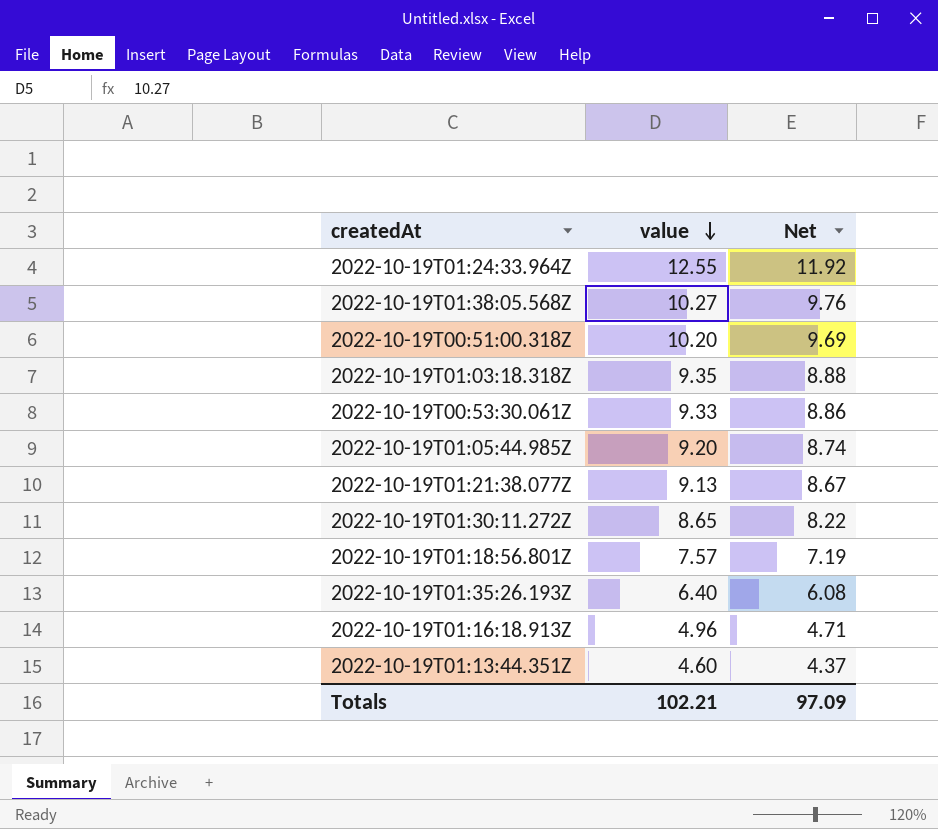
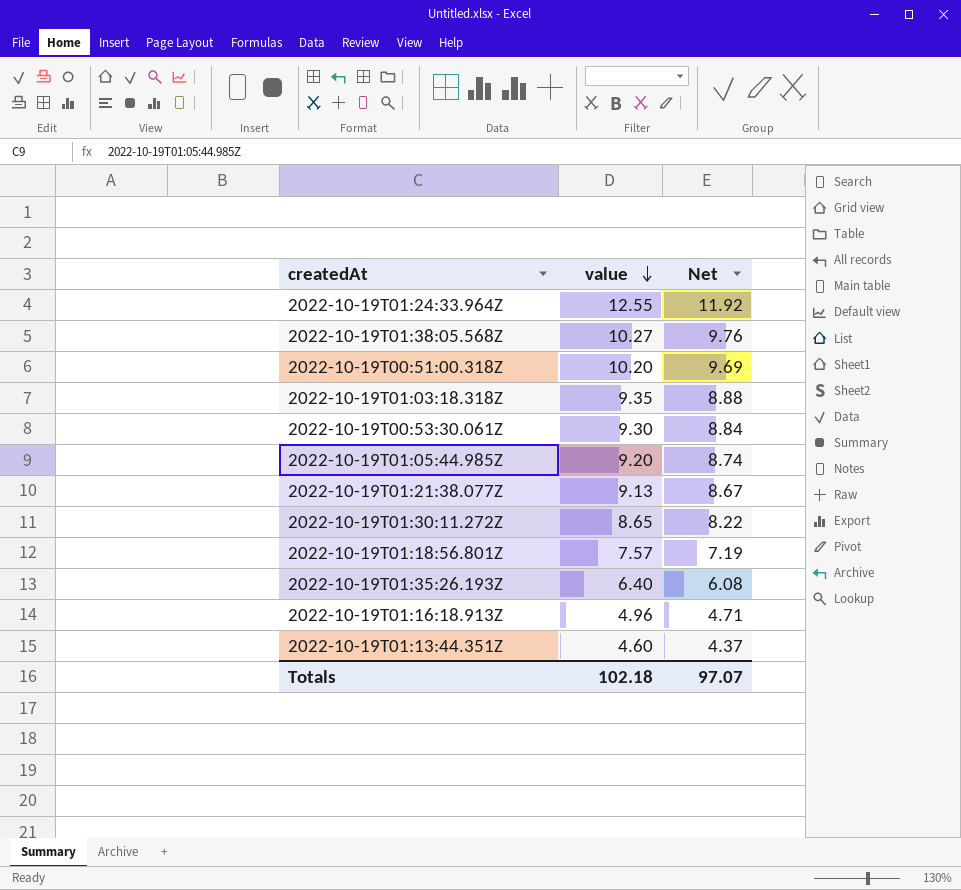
2022-10-19T00:53:30.061Z | value: 9.33 -> 9.30
2022-10-19T00:53:30.061Z | Net: 8.86 -> 8.84
Totals | value: 102.21 -> 102.18
Totals | Net: 97.09 -> 97.07

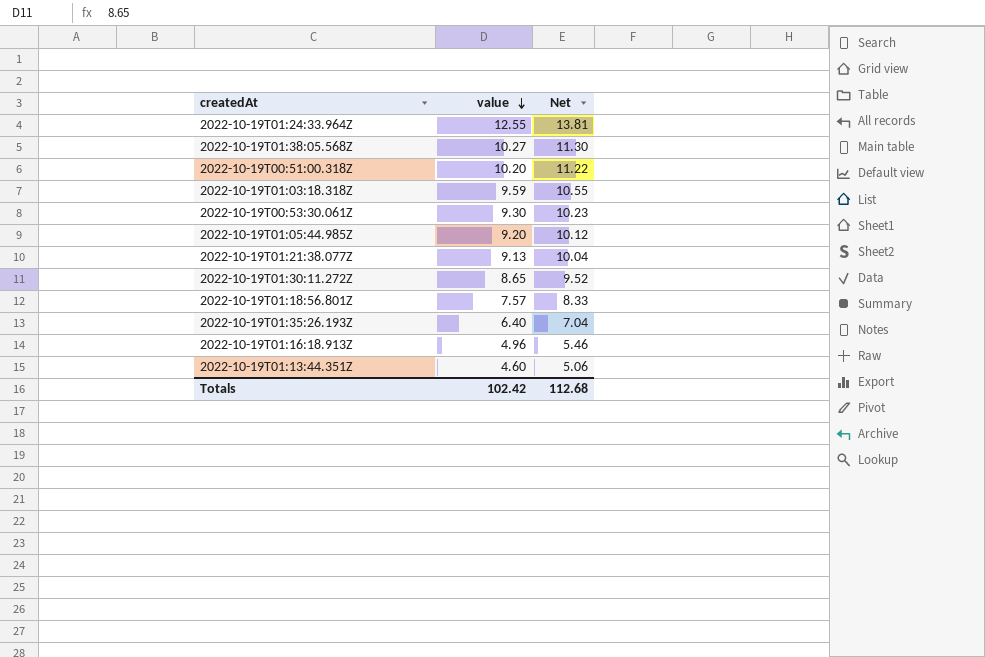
column Net | formula: [value] * 0.95 -> [value] * 1.1
2022-10-19T01:03:18.318Z | value: 9.35 -> 9.59
Totals | value: 102.18 -> 102.42
Totals | Net: 97.07 -> 112.68

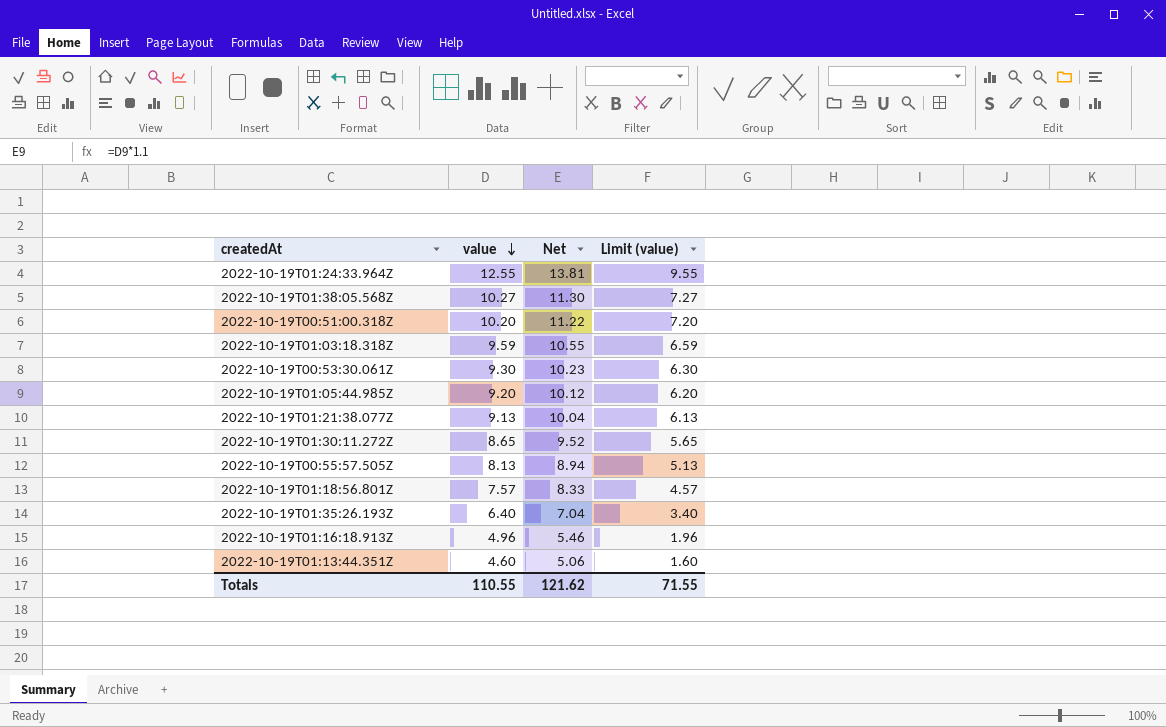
column Limit (value) | formula: none -> [value] - 3
row 2022-10-19T00:55:57.505Z: none -> 8.13 | 8.94 | 5.13
Totals | value: 102.42 -> 110.55
Totals | Net: 112.68 -> 121.62

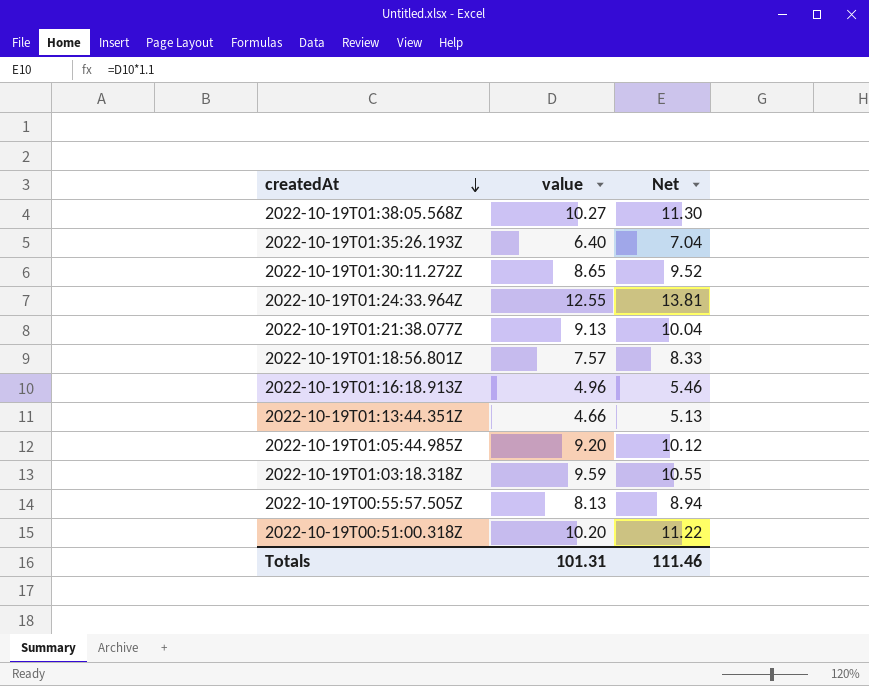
row order: value descending -> createdAt descending
column Limit (value) | formula: [value] - 3 -> none
row 2022-10-19T00:53:30.061Z: 9.30 | 10.23 | 6.30 -> none
2022-10-19T01:13:44.351Z | value: 4.60 -> 4.66
2022-10-19T01:13:44.351Z | Net: 5.06 -> 5.13
Totals | value: 110.55 -> 101.31
Totals | Net: 121.62 -> 111.46

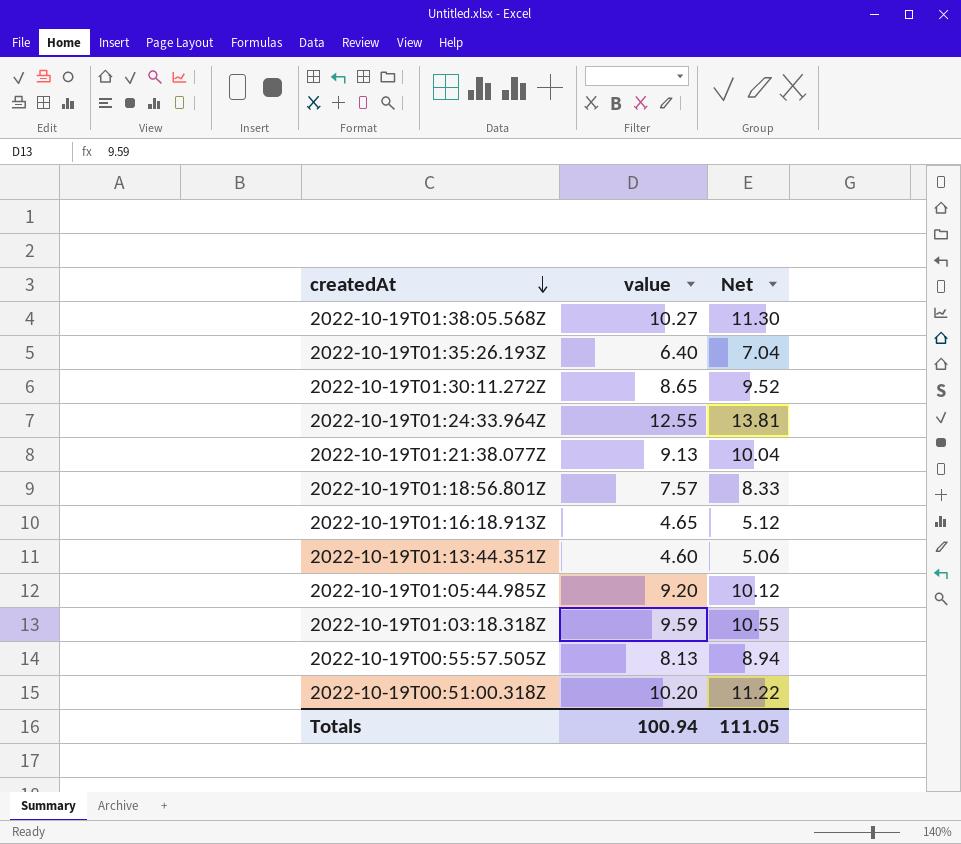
2022-10-19T01:16:18.913Z | value: 4.96 -> 4.65
2022-10-19T01:16:18.913Z | Net: 5.46 -> 5.12
2022-10-19T01:13:44.351Z | value: 4.66 -> 4.60
2022-10-19T01:13:44.351Z | Net: 5.13 -> 5.06
Totals | value: 101.31 -> 100.94
Totals | Net: 111.46 -> 111.05

